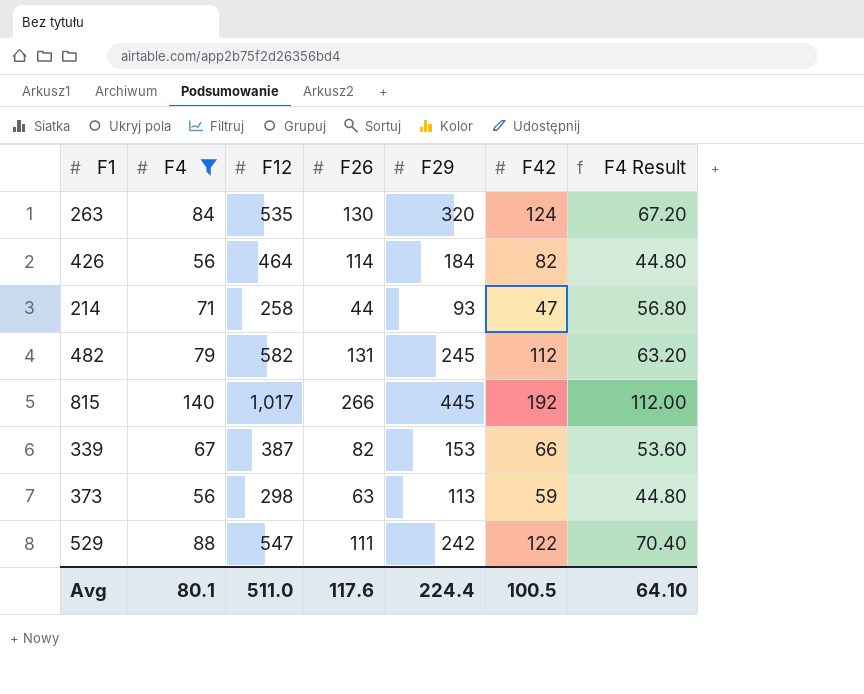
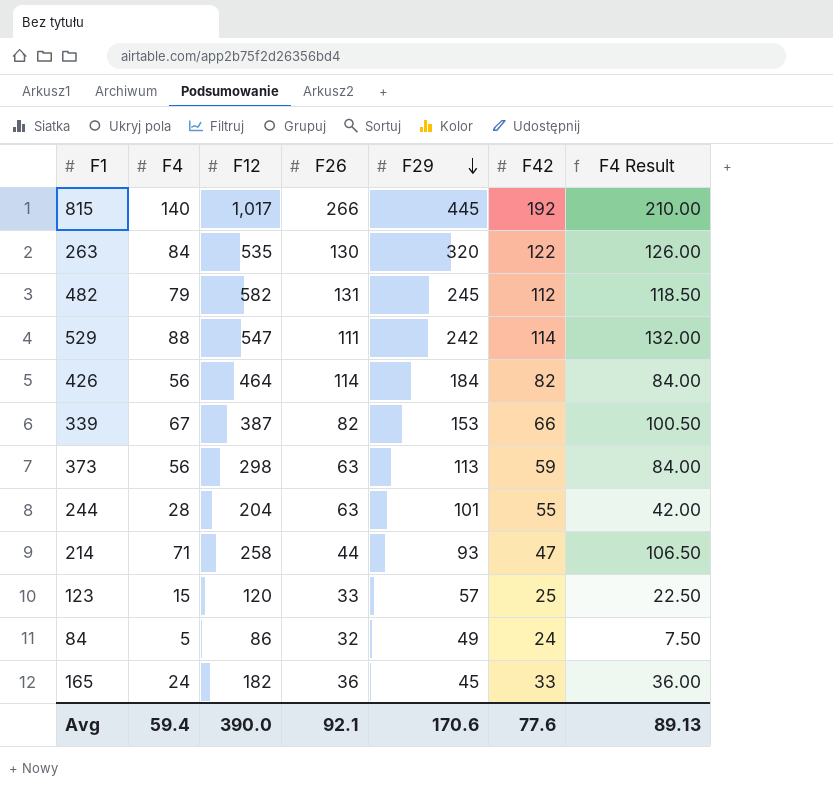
filter: F4 >= 56 -> none
row order: none -> F29 descending
column F4 Result | formula: [F4] * 0.8 -> [F4] * 1.5
263 | F42: 124 -> 122
529 | F42: 122 -> 114
Avg | F4: 80.1 -> 59.4
Avg | F12: 511.0 -> 390.0
Avg | F26: 117.6 -> 92.1
Avg | F29: 224.4 -> 170.6
Avg | F42: 100.5 -> 77.6
Avg | F4 Result: 64.10 -> 89.13

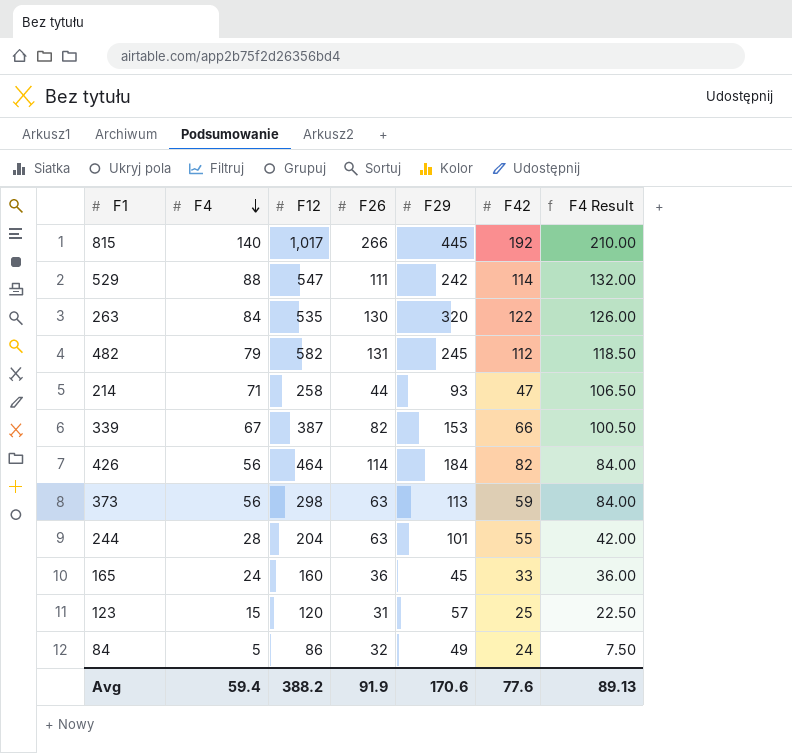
row order: F29 descending -> F4 descending
165 | F12: 182 -> 160
123 | F26: 33 -> 31
Avg | F12: 390.0 -> 388.2
Avg | F26: 92.1 -> 91.9

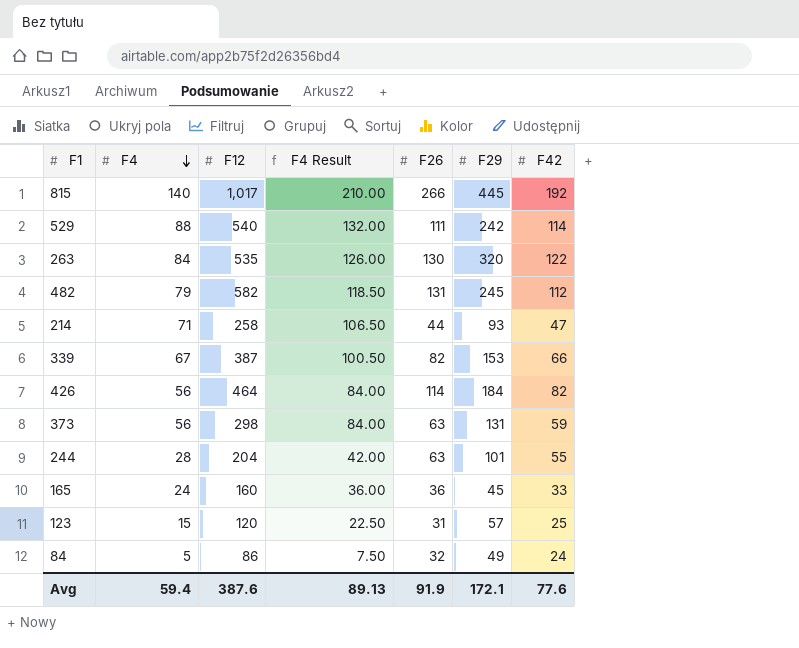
column F4 Result | position: 7 -> 4
529 | F12: 547 -> 540
373 | F29: 113 -> 131
Avg | F12: 388.2 -> 387.6
Avg | F29: 170.6 -> 172.1

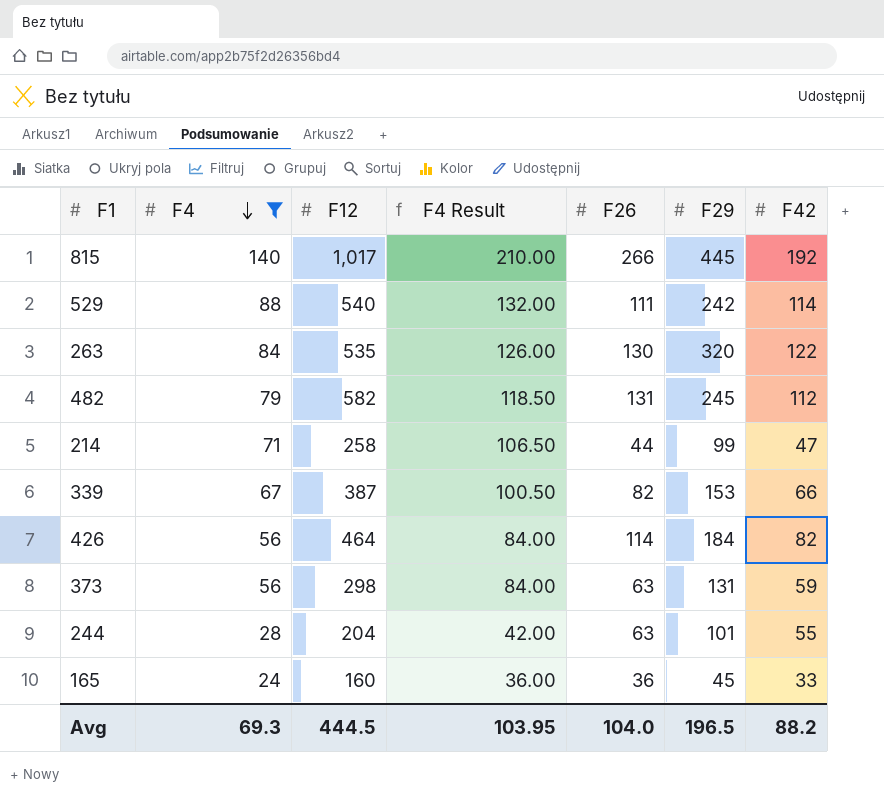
filter: none -> F4 >= 24
214 | F29: 93 -> 99
Avg | F4: 59.4 -> 69.3
Avg | F12: 387.6 -> 444.5
Avg | F4 Result: 89.13 -> 103.95
Avg | F26: 91.9 -> 104.0
Avg | F29: 172.1 -> 196.5
Avg | F42: 77.6 -> 88.2

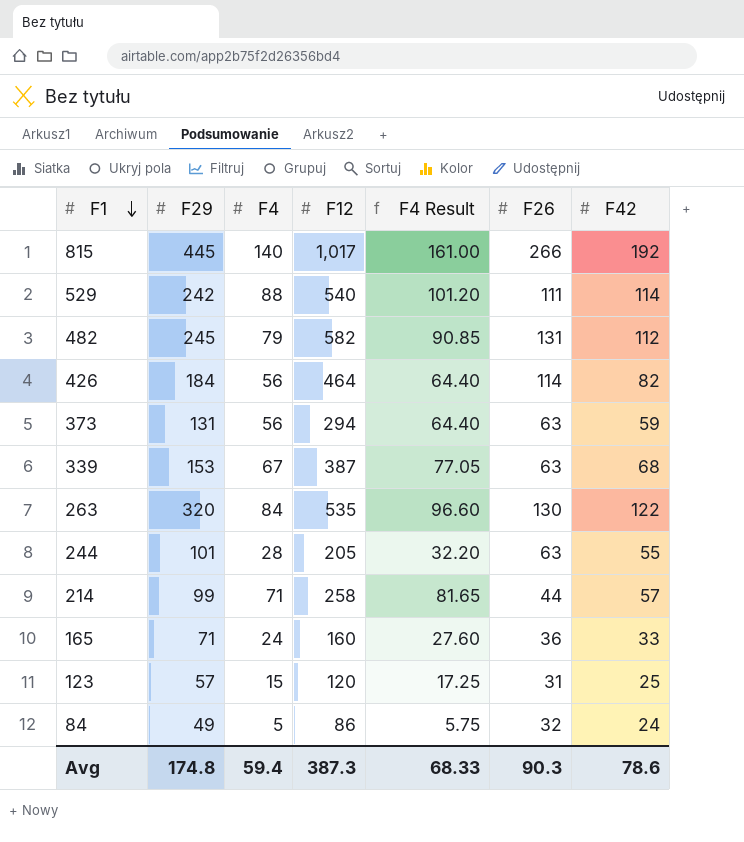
filter: F4 >= 24 -> none
row order: F4 descending -> F1 descending
column F29 | position: 6 -> 2
column F4 Result | formula: [F4] * 1.5 -> [F4] * 1.15
373 | F12: 298 -> 294
339 | F26: 82 -> 63
339 | F42: 66 -> 68
244 | F12: 204 -> 205
214 | F42: 47 -> 57
165 | F29: 45 -> 71
Avg | F29: 196.5 -> 174.8
Avg | F4: 69.3 -> 59.4
Avg | F12: 444.5 -> 387.3
Avg | F4 Result: 103.95 -> 68.33
Avg | F26: 104.0 -> 90.3
Avg | F42: 88.2 -> 78.6

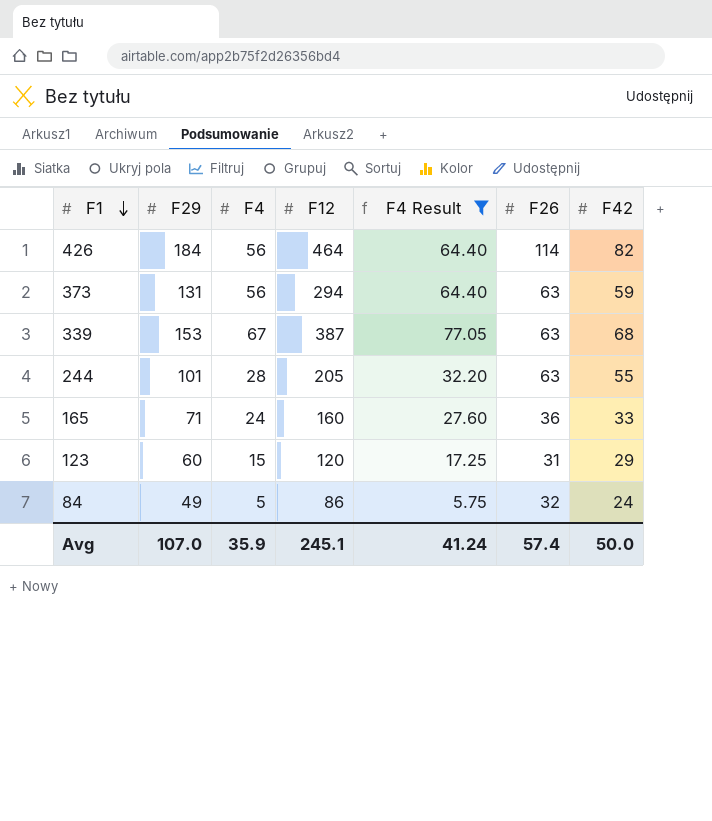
filter: none -> F4 Result <= 77.05
123 | F29: 57 -> 60
123 | F42: 25 -> 29
Avg | F29: 174.8 -> 107.0
Avg | F4: 59.4 -> 35.9
Avg | F12: 387.3 -> 245.1
Avg | F4 Result: 68.33 -> 41.24
Avg | F26: 90.3 -> 57.4
Avg | F42: 78.6 -> 50.0

